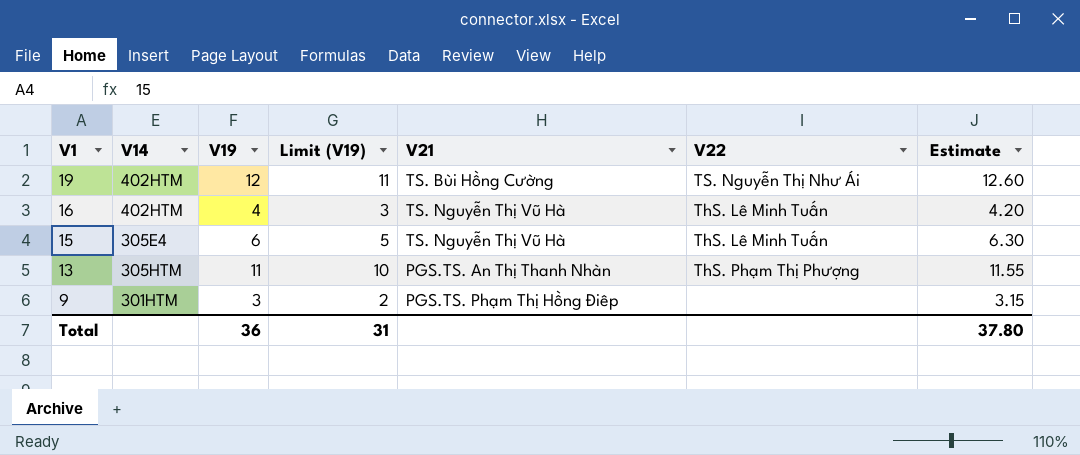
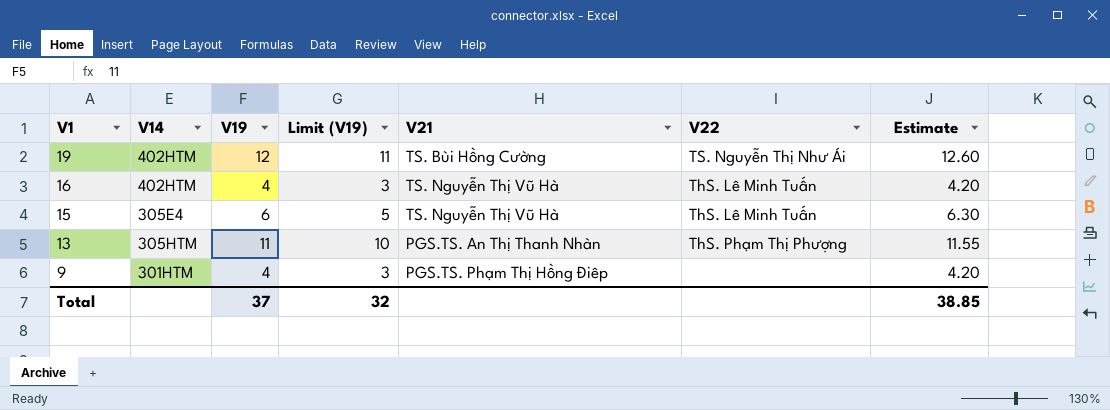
9 | V19: 3 -> 4
9 | Limit (V19): 2 -> 3
9 | Estimate: 3.15 -> 4.20
Total | V19: 36 -> 37
Total | Limit (V19): 31 -> 32
Total | Estimate: 37.80 -> 38.85

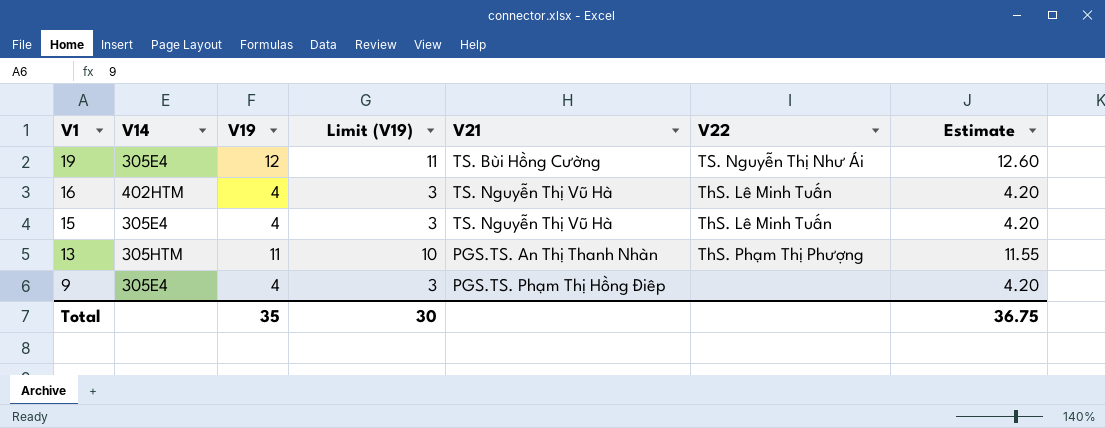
19 | V14: 402HTM -> 305E4
15 | V19: 6 -> 4
15 | Limit (V19): 5 -> 3
15 | Estimate: 6.30 -> 4.20
9 | V14: 301HTM -> 305E4
Total | V19: 37 -> 35
Total | Limit (V19): 32 -> 30
Total | Estimate: 38.85 -> 36.75

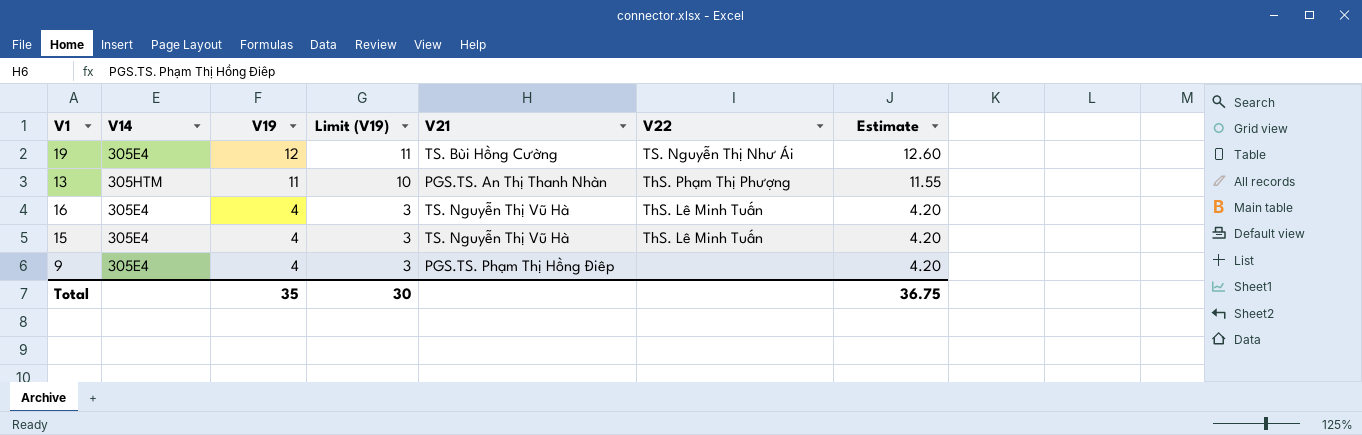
row order: V1 descending -> V19 descending
16 | V14: 402HTM -> 305E4

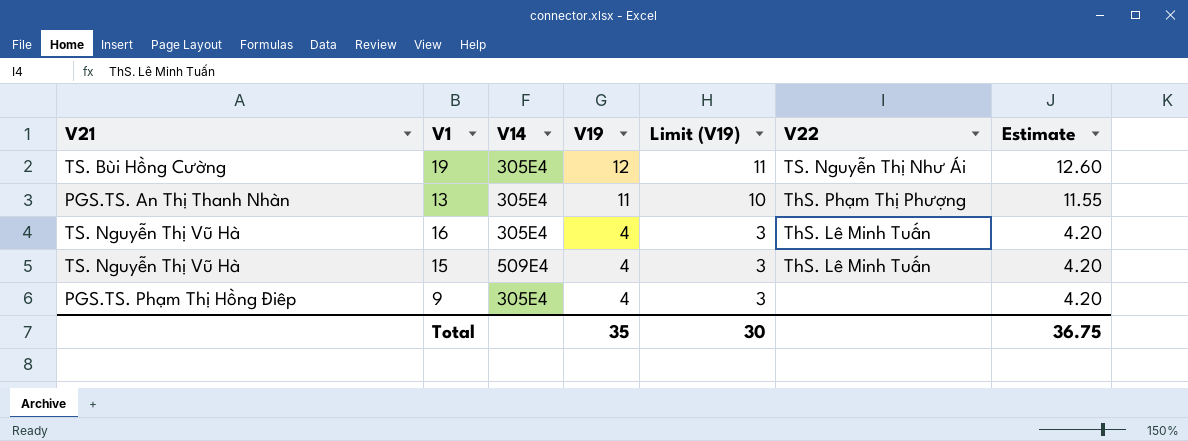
column V21 | position: 5 -> 1
13 | V14: 305HTM -> 305E4
15 | V14: 305E4 -> 509E4

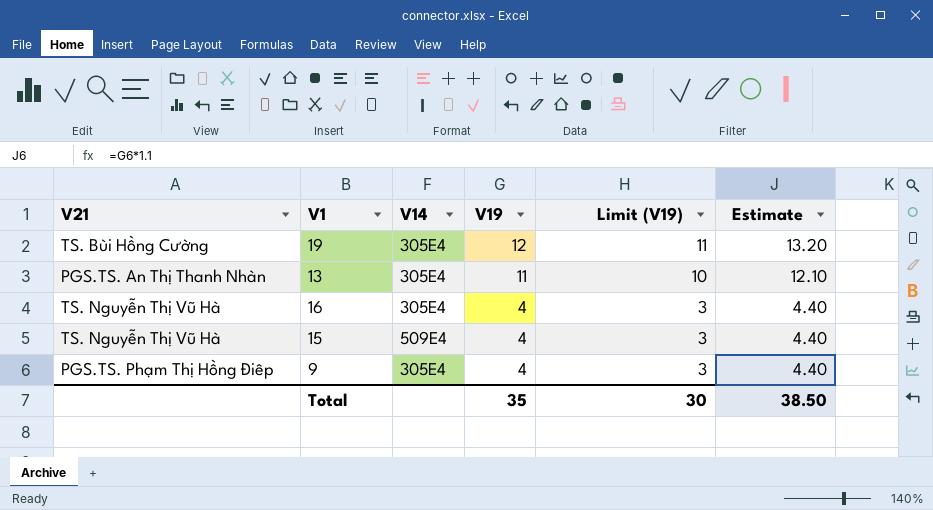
column V22 | position: 6 -> none
column Estimate | formula: [V19] * 1.05 -> [V19] * 1.1
Total | Estimate: 36.75 -> 38.50

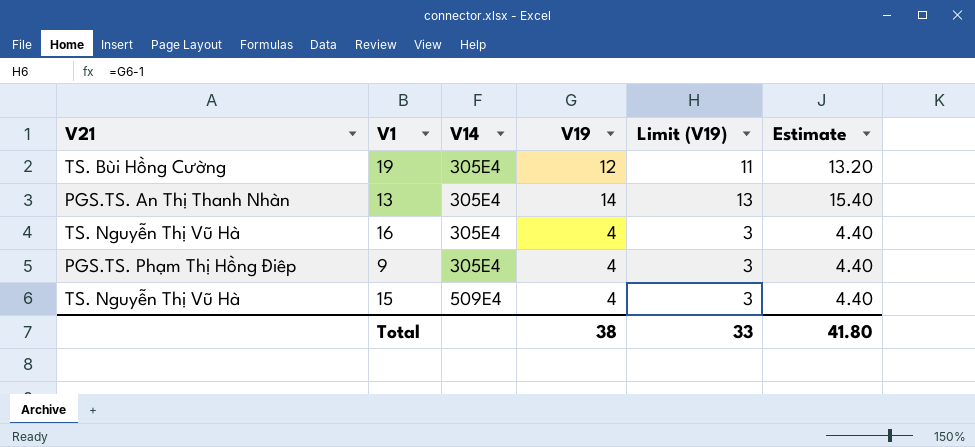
row order: V19 descending -> V14 ascending
13 | V19: 11 -> 14
13 | Limit (V19): 10 -> 13
13 | Estimate: 12.10 -> 15.40
Total | V19: 35 -> 38
Total | Limit (V19): 30 -> 33
Total | Estimate: 38.50 -> 41.80

